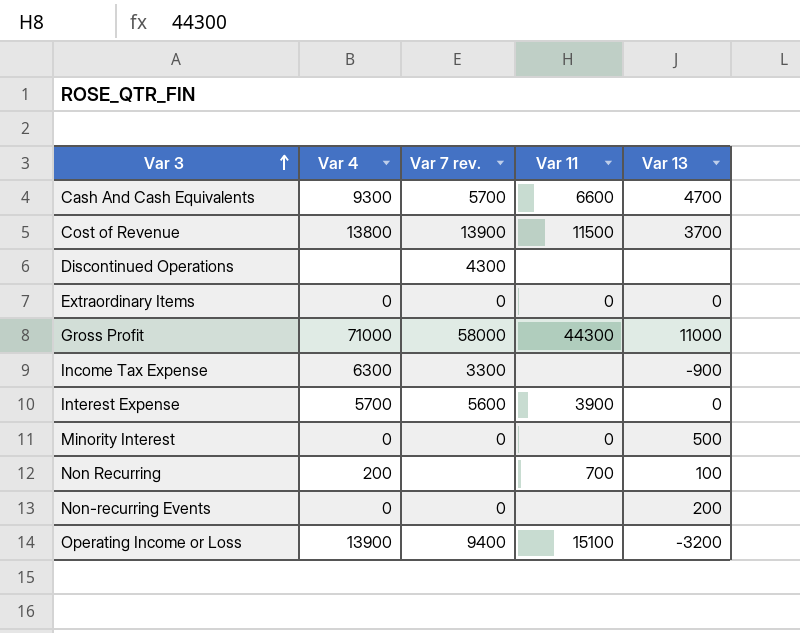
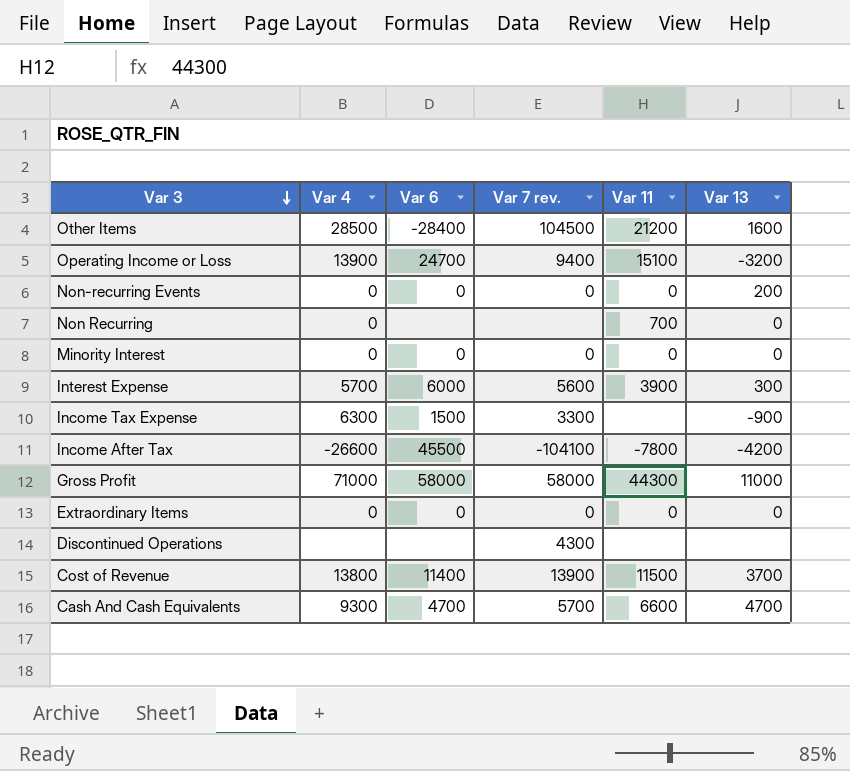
row order: Var 3 ascending -> Var 3 descending
column Var 6 | position: none -> 3
row Other Items: none -> 28500 | -28400 | 104500 | 21200 | 1600
Non-recurring Events | Var 11: none -> 0
Non Recurring | Var 4: 200 -> 0
Non Recurring | Var 13: 100 -> 0
Minority Interest | Var 13: 500 -> 0
Interest Expense | Var 13: 0 -> 300
row Income After Tax: none -> -26600 | 45500 | -104100 | -7800 | -4200

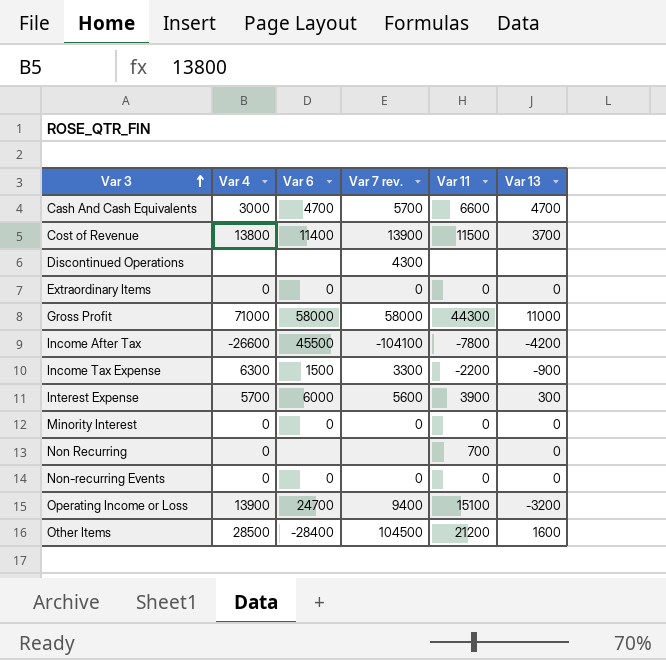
row order: Var 3 descending -> Var 3 ascending
Cash And Cash Equivalents | Var 4: 9300 -> 3000
Income Tax Expense | Var 11: none -> -2200
Non-recurring Events | Var 13: 200 -> 0

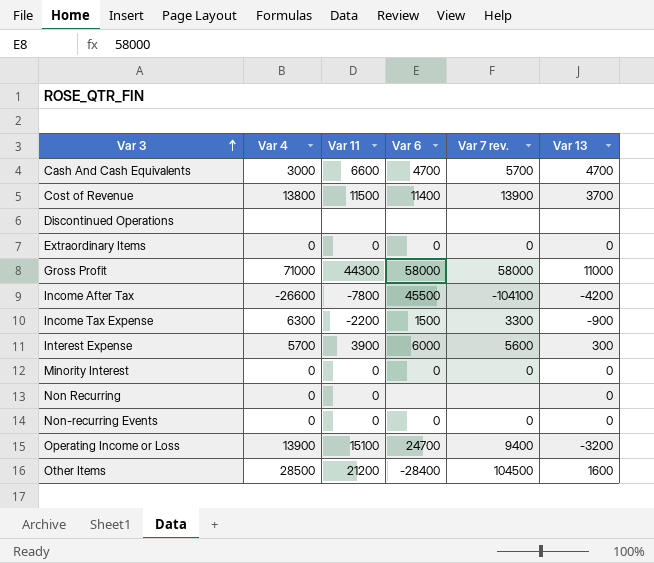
column Var 11 | position: 5 -> 3
Discontinued Operations | Var 7 rev.: 4300 -> none
Non Recurring | Var 11: 700 -> 0

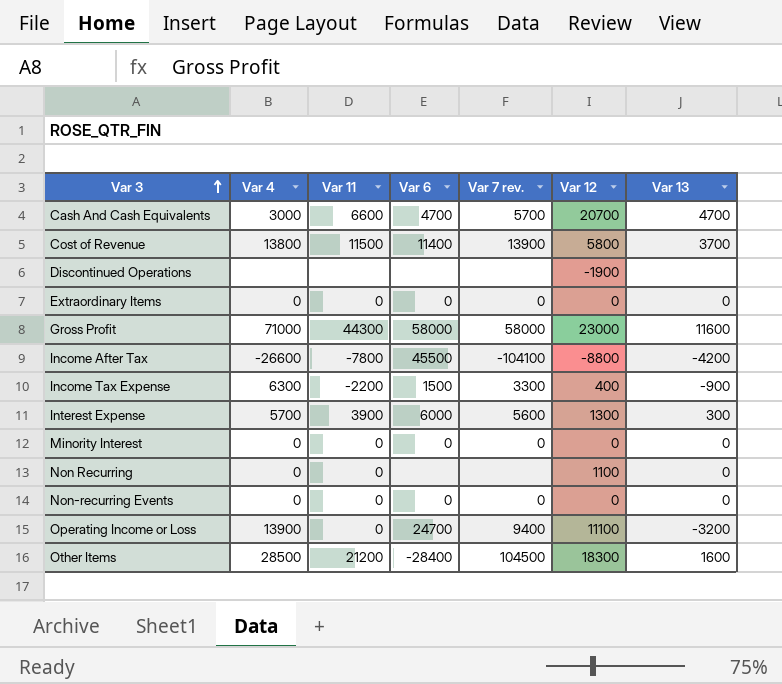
column Var 12 | position: none -> 6
Gross Profit | Var 13: 11000 -> 11600
Operating Income or Loss | Var 11: 15100 -> 0

